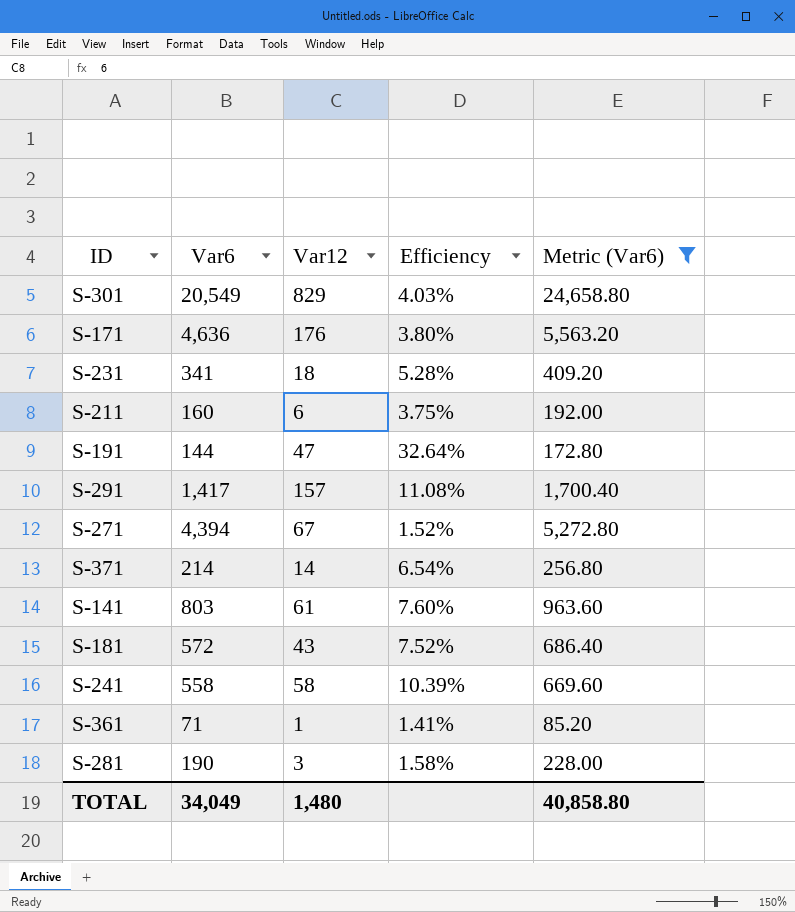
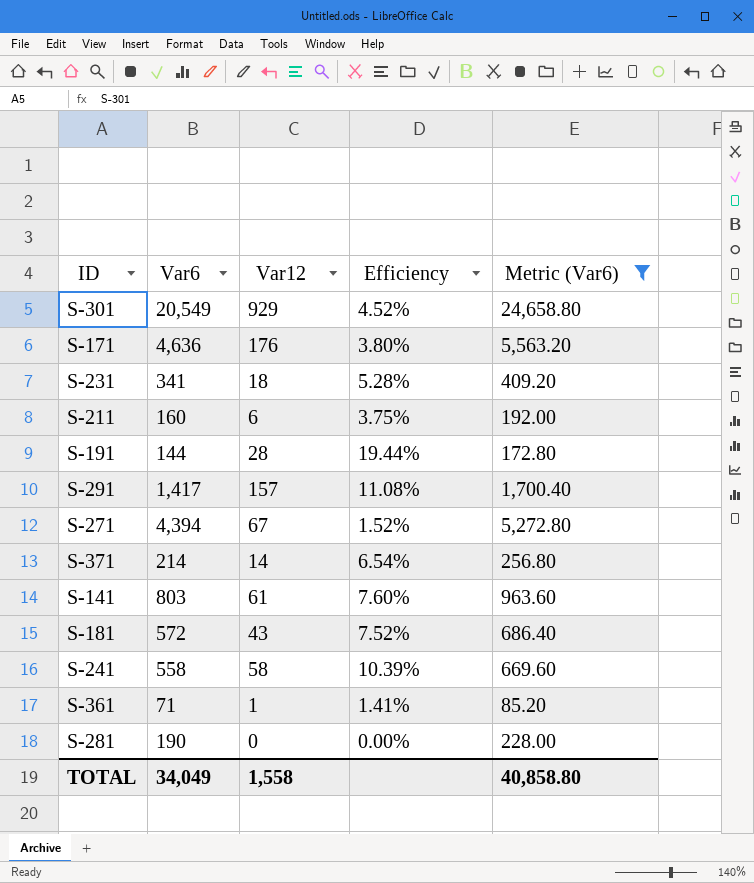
S-301 | Var12: 829 -> 929
S-301 | Efficiency: 4.03% -> 4.52%
S-191 | Var12: 47 -> 28
S-191 | Efficiency: 32.64% -> 19.44%
S-281 | Var12: 3 -> 0
S-281 | Efficiency: 1.58% -> 0.00%
TOTAL | Var12: 1,480 -> 1,558

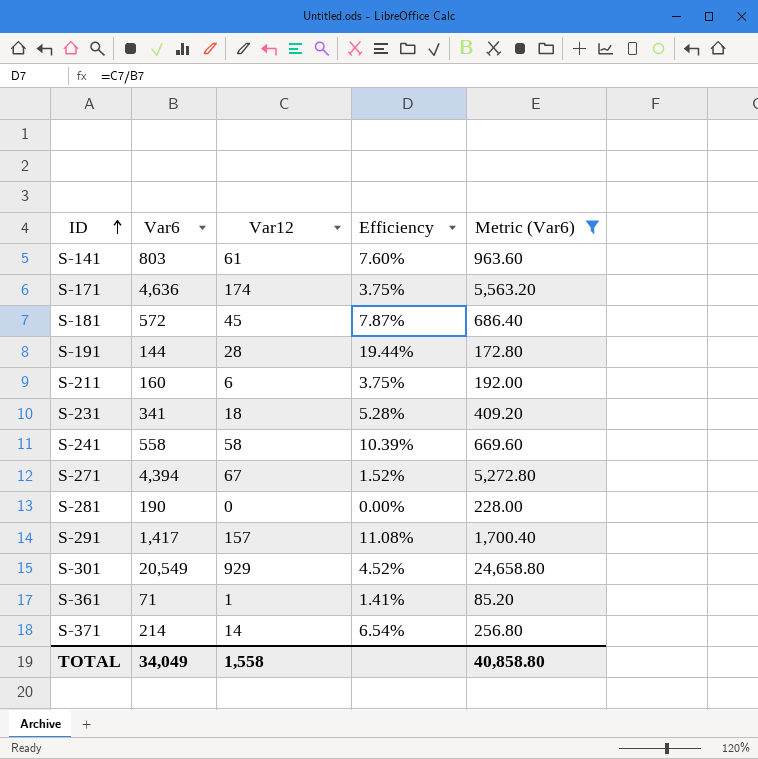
row order: none -> ID ascending
S-171 | Var12: 176 -> 174
S-171 | Efficiency: 3.80% -> 3.75%
S-181 | Var12: 43 -> 45
S-181 | Efficiency: 7.52% -> 7.87%

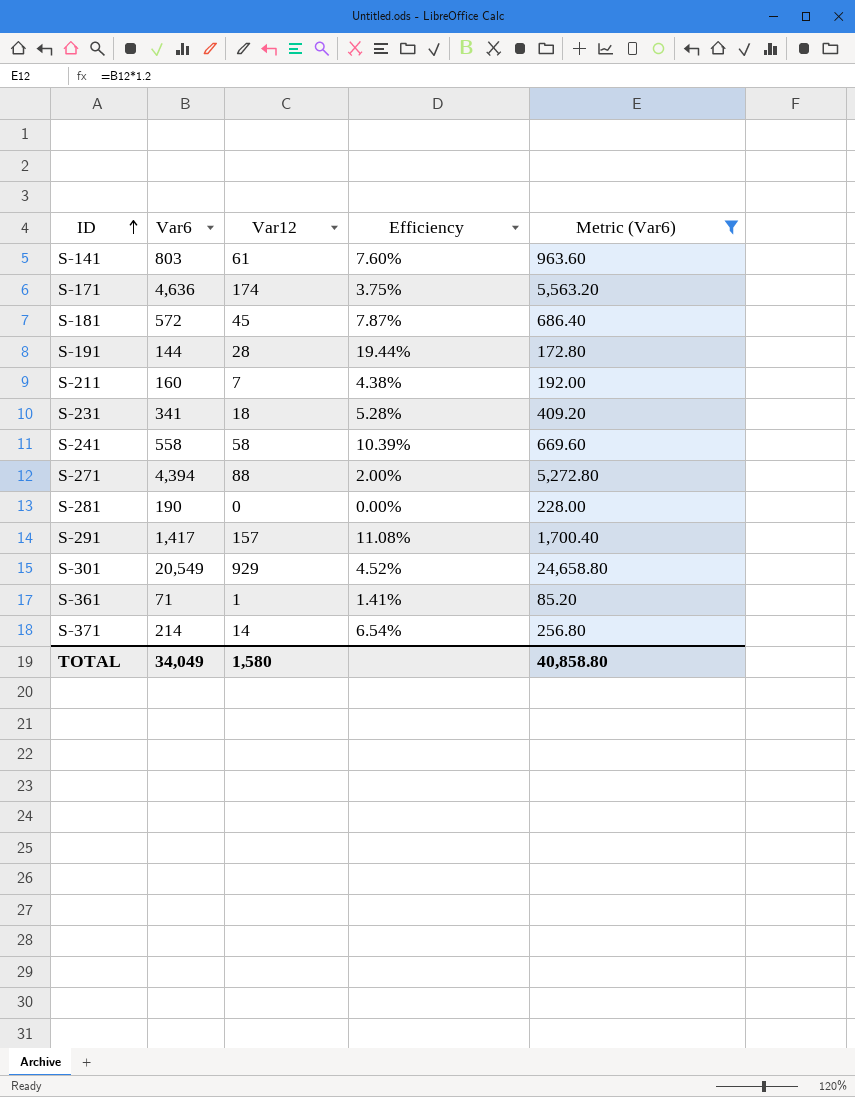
S-211 | Var12: 6 -> 7
S-211 | Efficiency: 3.75% -> 4.38%
S-271 | Var12: 67 -> 88
S-271 | Efficiency: 1.52% -> 2.00%
TOTAL | Var12: 1,558 -> 1,580

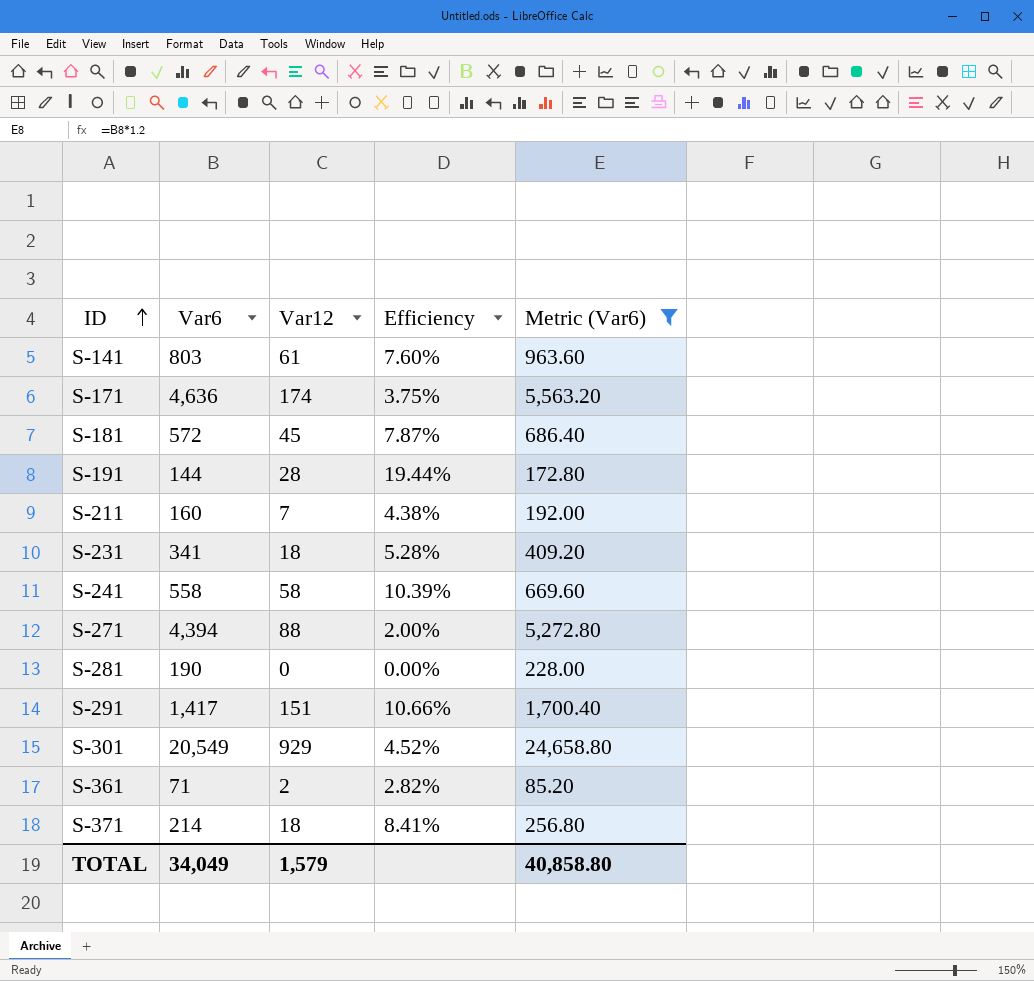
S-291 | Var12: 157 -> 151
S-291 | Efficiency: 11.08% -> 10.66%
S-361 | Var12: 1 -> 2
S-361 | Efficiency: 1.41% -> 2.82%
S-371 | Var12: 14 -> 18
S-371 | Efficiency: 6.54% -> 8.41%
TOTAL | Var12: 1,580 -> 1,579

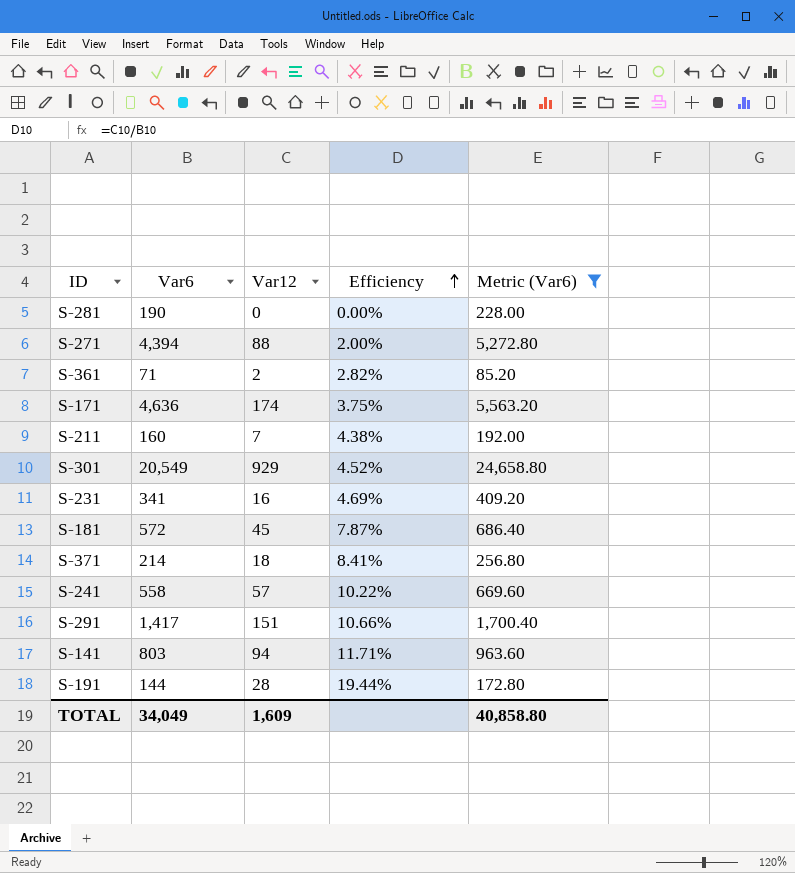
row order: ID ascending -> Efficiency ascending
S-231 | Var12: 18 -> 16
S-231 | Efficiency: 5.28% -> 4.69%
S-241 | Var12: 58 -> 57
S-241 | Efficiency: 10.39% -> 10.22%
S-141 | Var12: 61 -> 94
S-141 | Efficiency: 7.60% -> 11.71%
TOTAL | Var12: 1,579 -> 1,609

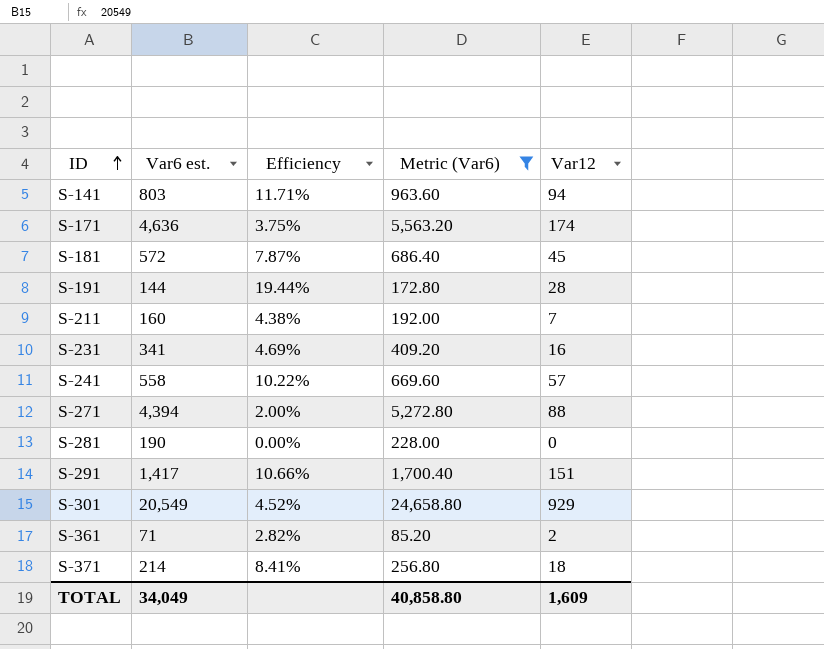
row order: Efficiency ascending -> ID ascending
column name: Var6 -> Var6 est.
column Var12 | position: 3 -> 5

